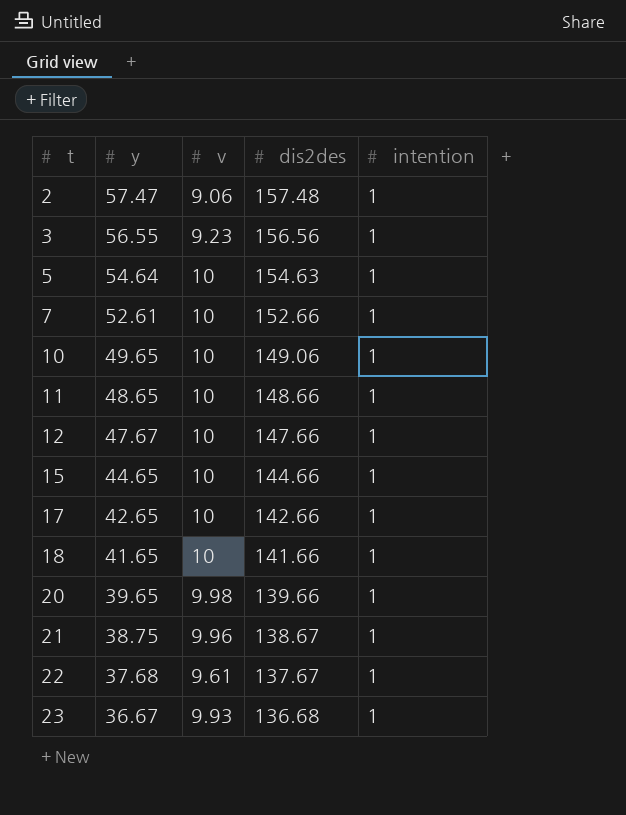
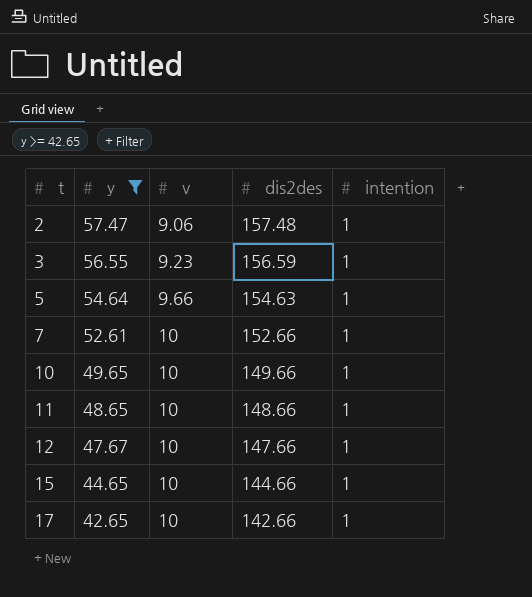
filter: none -> y >= 42.65
3 | dis2des: 156.56 -> 156.59
5 | v: 10 -> 9.66
10 | dis2des: 149.06 -> 149.66

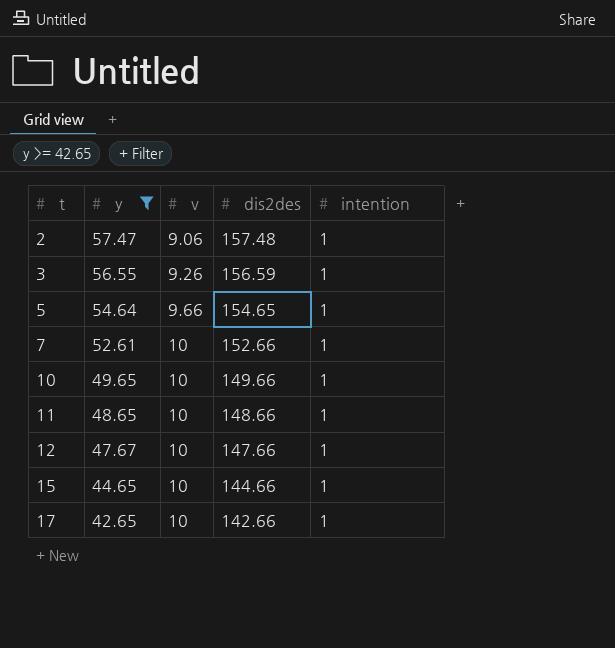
3 | v: 9.23 -> 9.26
5 | dis2des: 154.63 -> 154.65

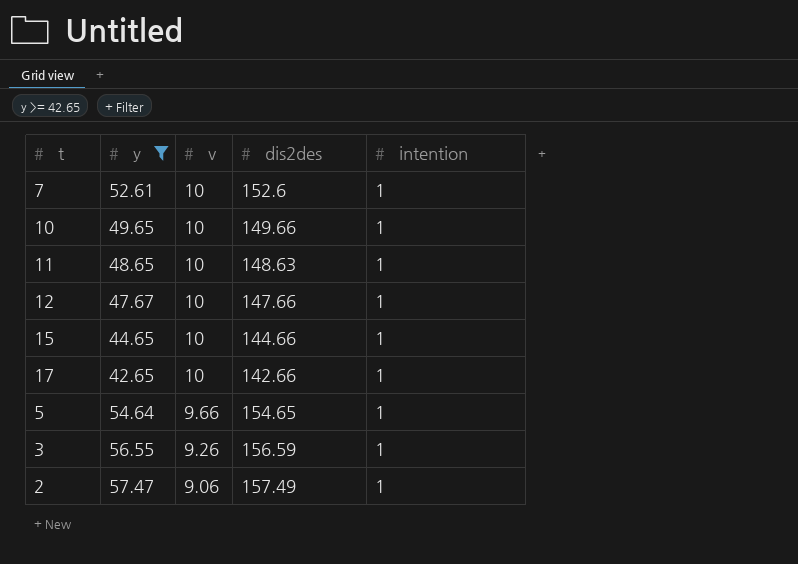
row order: t ascending -> v descending
7 | dis2des: 152.66 -> 152.6
11 | dis2des: 148.66 -> 148.63
2 | dis2des: 157.48 -> 157.49

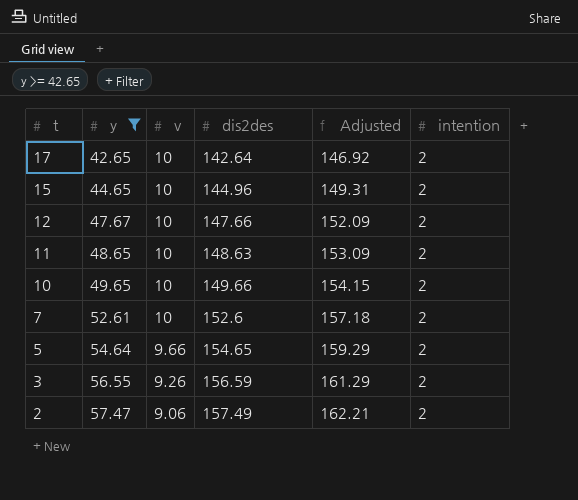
row order: v descending -> t descending
column Adjusted | formula: none -> [dis2des] * 1.03
17 | dis2des: 142.66 -> 142.64
17 | intention: 1 -> 2
15 | dis2des: 144.66 -> 144.96
15 | intention: 1 -> 2
12 | intention: 1 -> 2
11 | intention: 1 -> 2
10 | intention: 1 -> 2
7 | intention: 1 -> 2
5 | intention: 1 -> 2
3 | intention: 1 -> 2
2 | intention: 1 -> 2

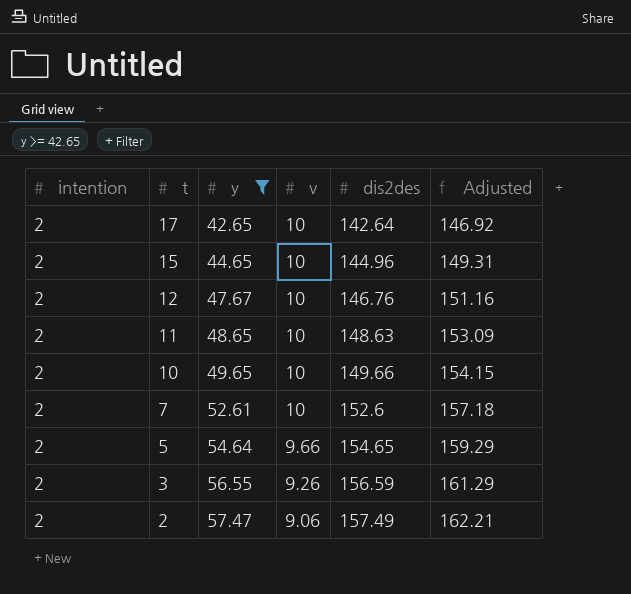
column intention | position: 6 -> 1
12 | dis2des: 147.66 -> 146.76
12 | Adjusted: 152.09 -> 151.16

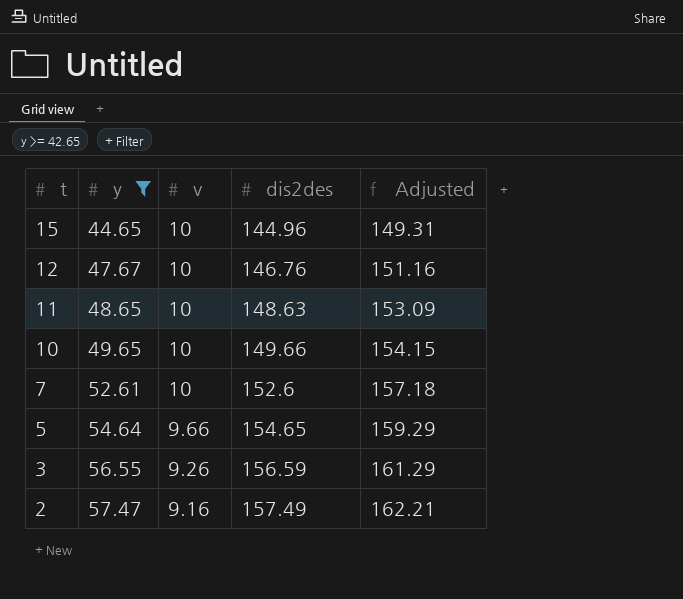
column intention | position: 1 -> none
row 17: 2 | 42.65 | 10 | 142.64 | 146.92 -> none
2 | v: 9.06 -> 9.16

